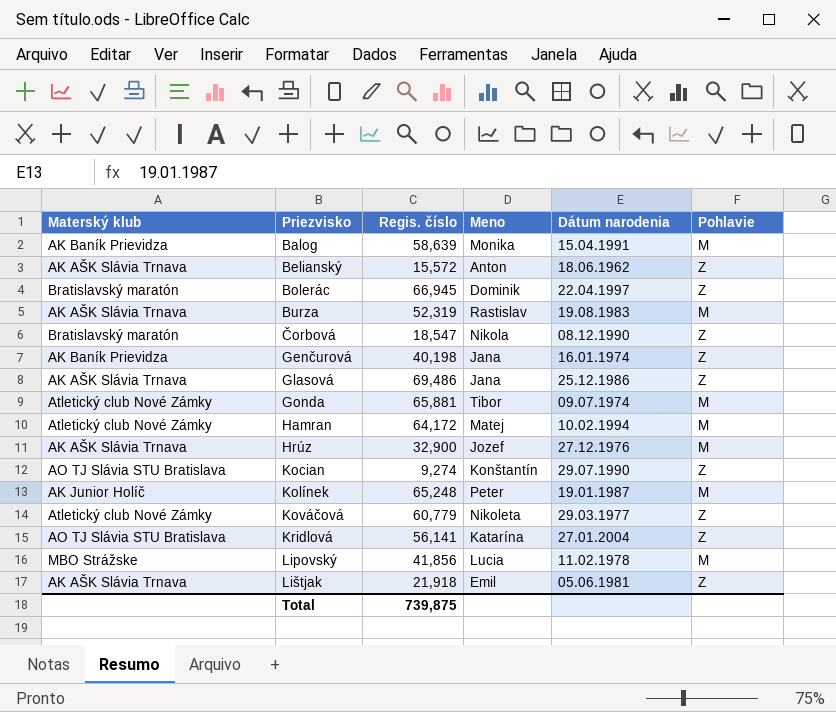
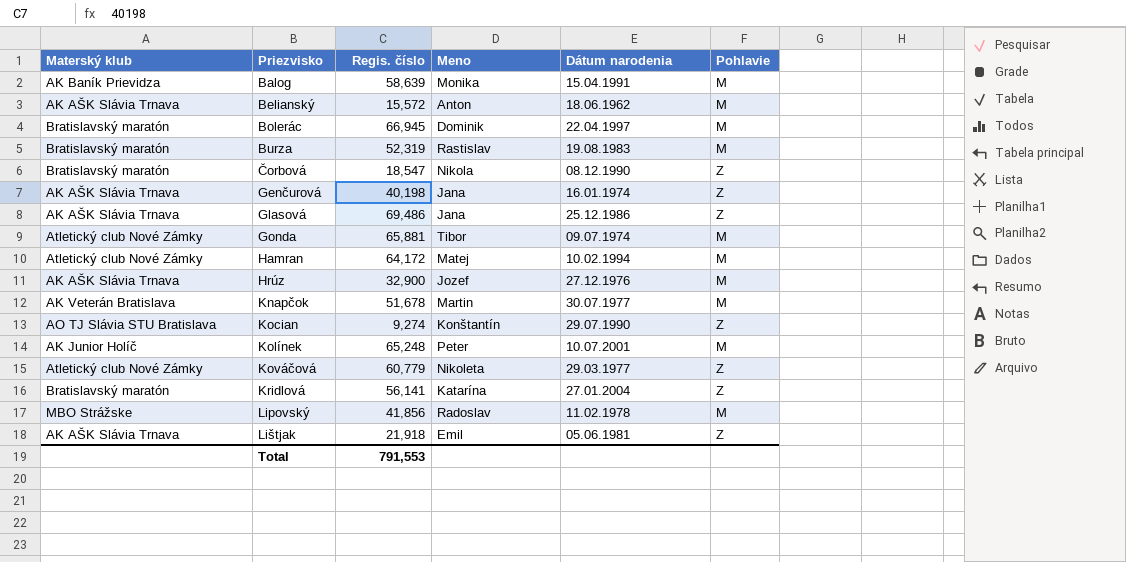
Belianský | Pohlavie: Z -> M
Bolerác | Pohlavie: Z -> M
Burza | Materský klub: AK AŠK Slávia Trnava -> Bratislavský maratón
Genčurová | Materský klub: AK Baník Prievidza -> AK AŠK Slávia Trnava
row Knapčok: none -> AK Veterán Bratislava | 51,678 | Martin | 30.07.1977 | M
Kolínek | Dátum narodenia: 19.01.1987 -> 10.07.2001
Kridlová | Materský klub: AO TJ Slávia STU Bratislava -> Bratislavský maratón
Lipovský | Meno: Lucia -> Radoslav
Total | Regis. číslo: 739,875 -> 791,553

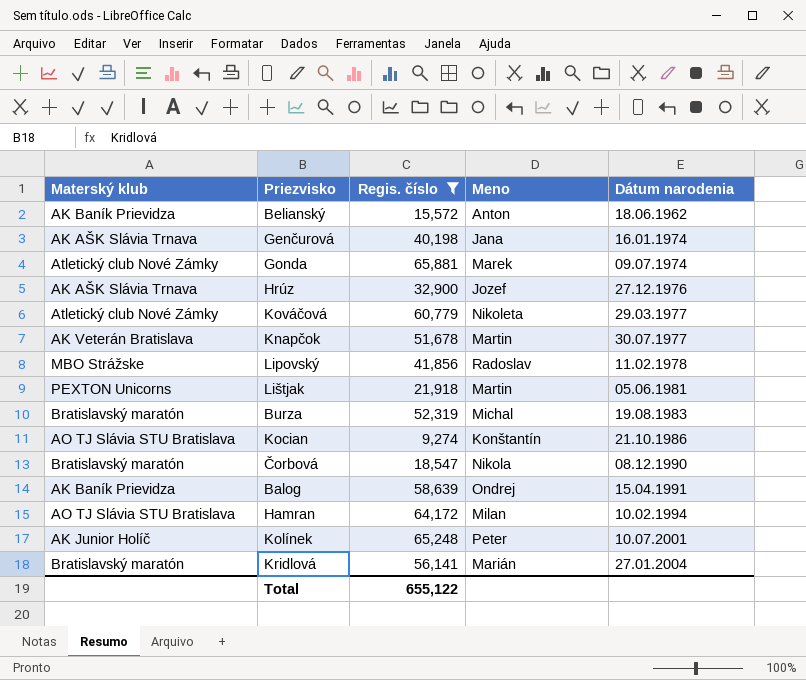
filter: none -> Regis. číslo <= 65,881
row order: Priezvisko ascending -> Dátum narodenia ascending
column Pohlavie | position: 6 -> none
Belianský | Materský klub: AK AŠK Slávia Trnava -> AK Baník Prievidza
Gonda | Meno: Tibor -> Marek
Lištjak | Materský klub: AK AŠK Slávia Trnava -> PEXTON Unicorns
Lištjak | Meno: Emil -> Martin
Burza | Meno: Rastislav -> Michal
Kocian | Dátum narodenia: 29.07.1990 -> 21.10.1986
Balog | Meno: Monika -> Ondrej
Hamran | Materský klub: Atletický club Nové Zámky -> AO TJ Slávia STU Bratislava
Hamran | Meno: Matej -> Milan
Kridlová | Meno: Katarína -> Marián
Total | Regis. číslo: 791,553 -> 655,122

